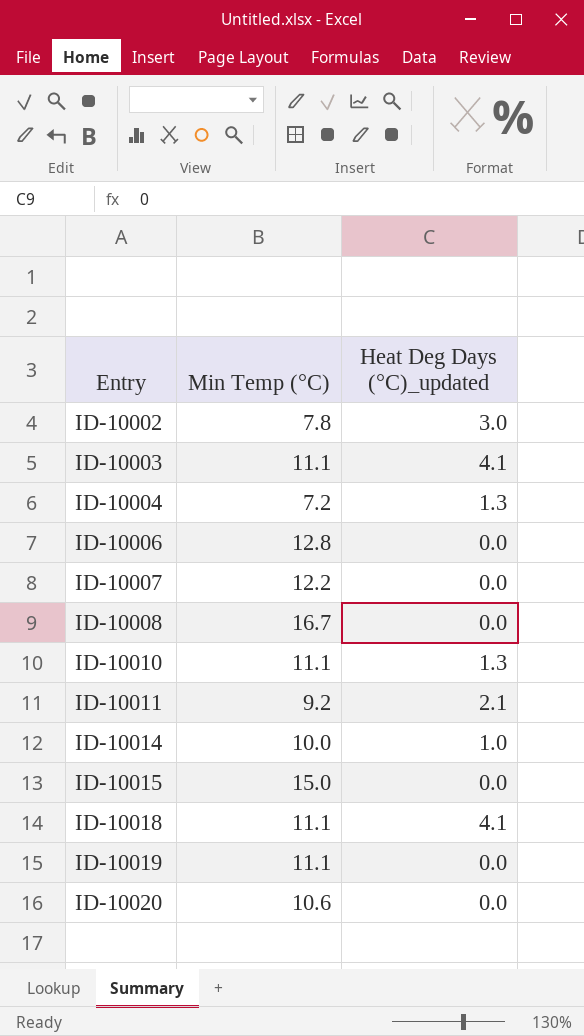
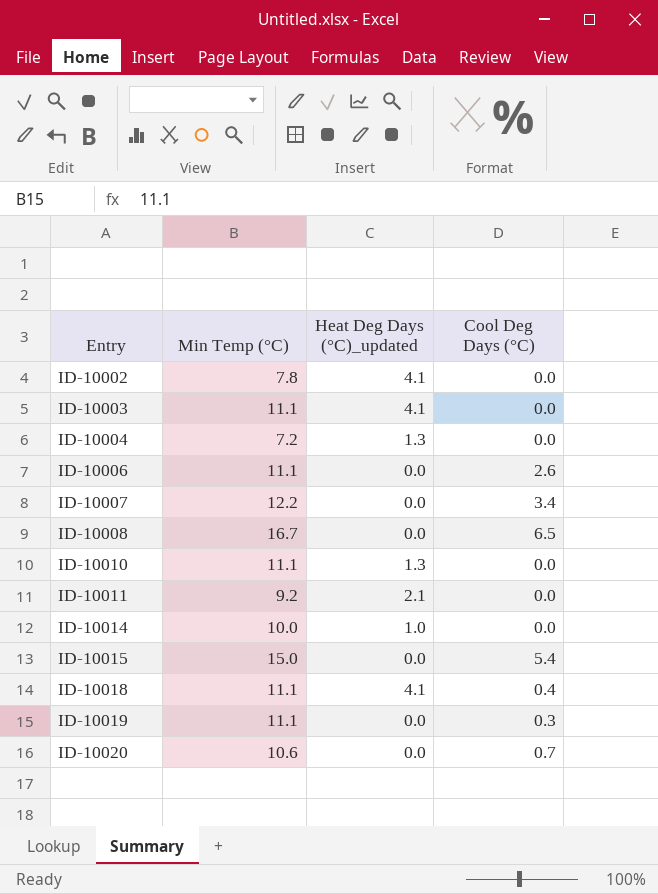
column Cool Deg Days (°C) | position: none -> 4
ID-10002 | Heat Deg Days (°C)_updated: 3.0 -> 4.1
ID-10006 | Min Temp (°C): 12.8 -> 11.1

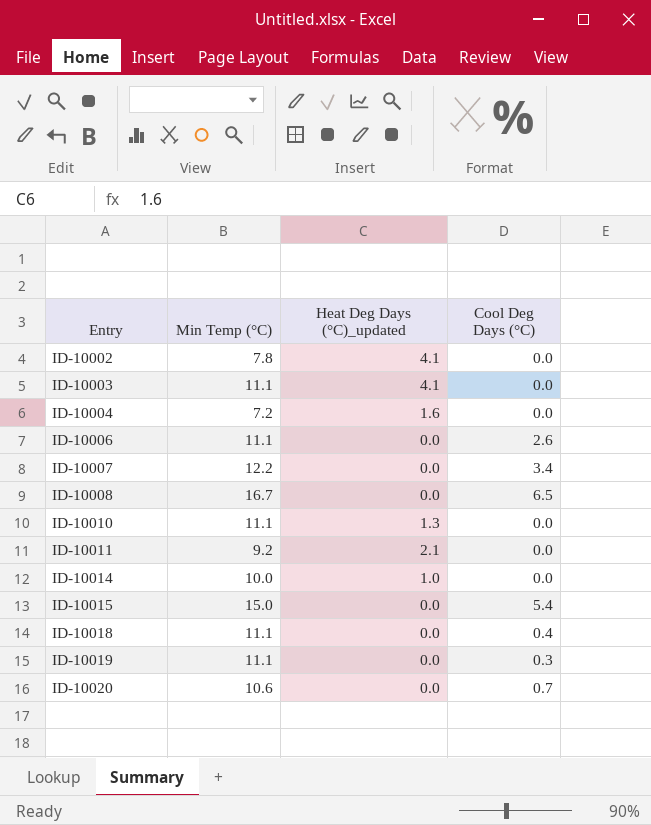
ID-10004 | Heat Deg Days (°C)_updated: 1.3 -> 1.6
ID-10018 | Heat Deg Days (°C)_updated: 4.1 -> 0.0

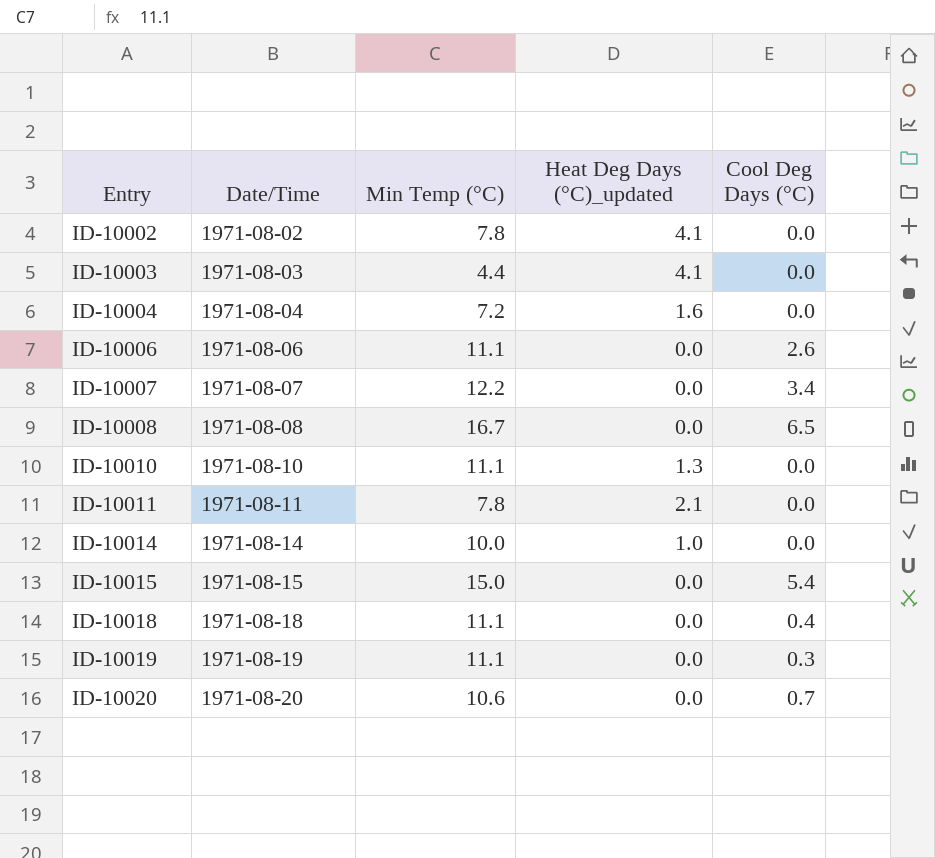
column Date/Time | position: none -> 2
ID-10003 | Min Temp (°C): 11.1 -> 4.4
ID-10011 | Min Temp (°C): 9.2 -> 7.8

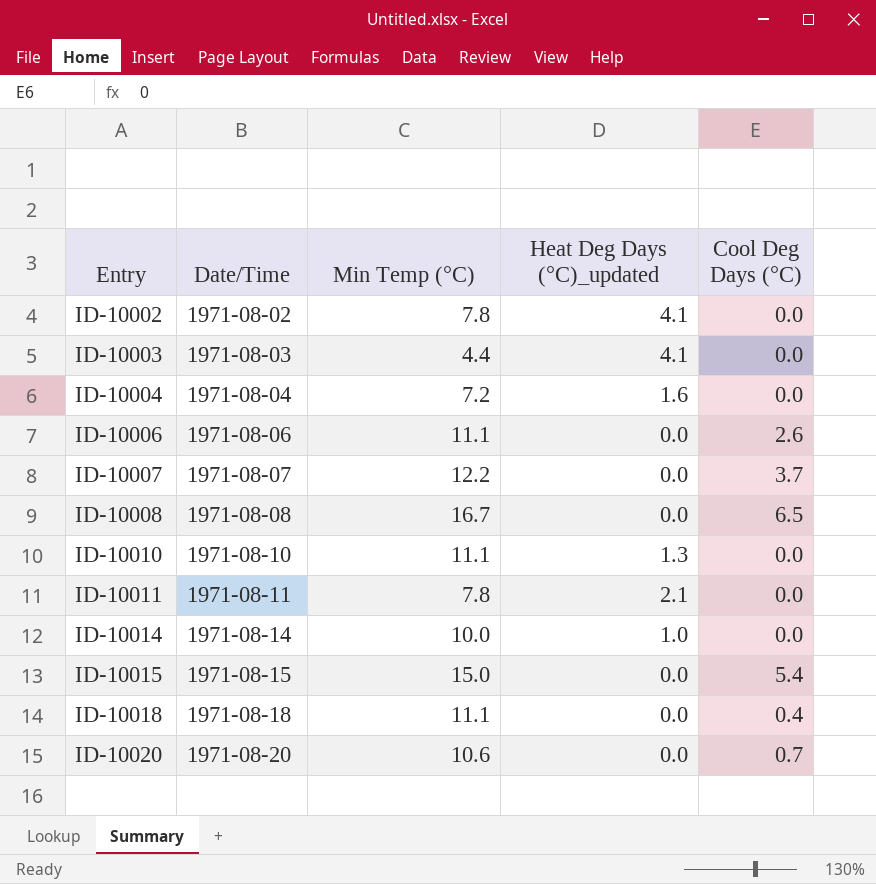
row ID-10019: 1971-08-19 | 11.1 | 0.0 | 0.3 -> none
ID-10007 | Cool Deg Days (°C): 3.4 -> 3.7

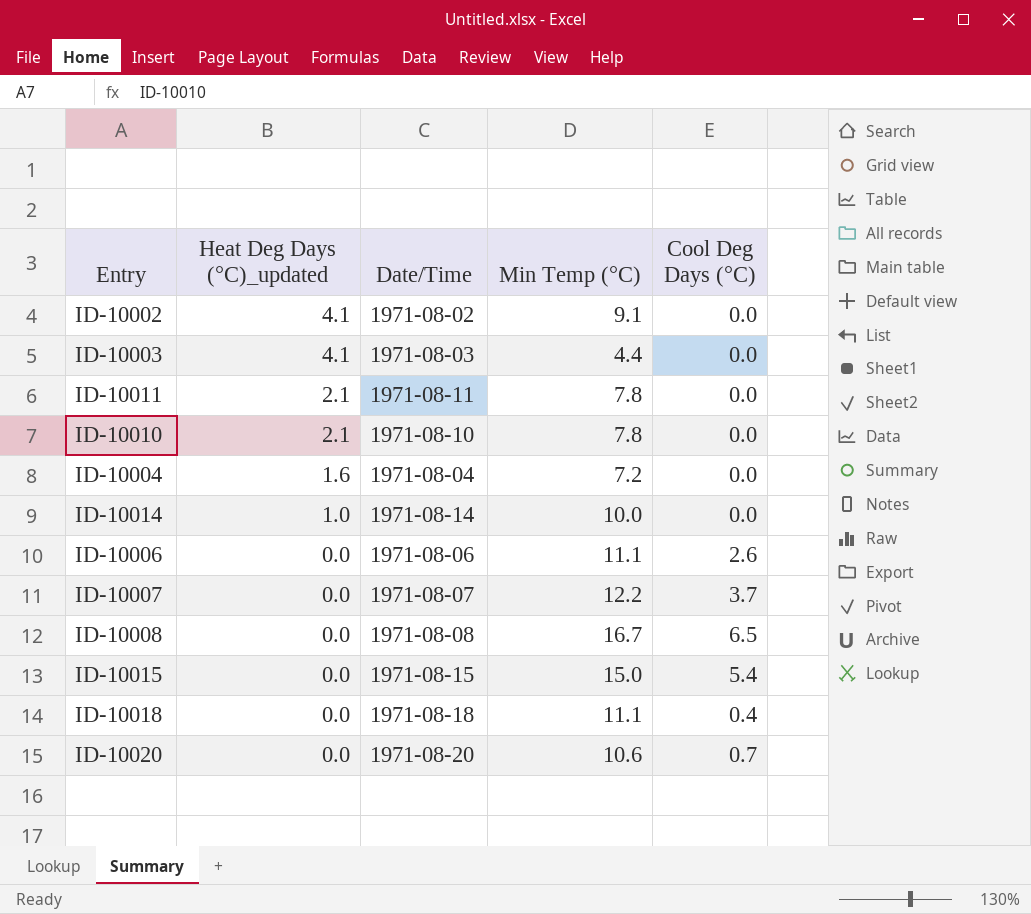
row order: Entry ascending -> Heat Deg Days (°C)_updated descending
column Heat Deg Days (°C)_updated | position: 4 -> 2
ID-10002 | Min Temp (°C): 7.8 -> 9.1
ID-10010 | Heat Deg Days (°C)_updated: 1.3 -> 2.1
ID-10010 | Min Temp (°C): 11.1 -> 7.8

